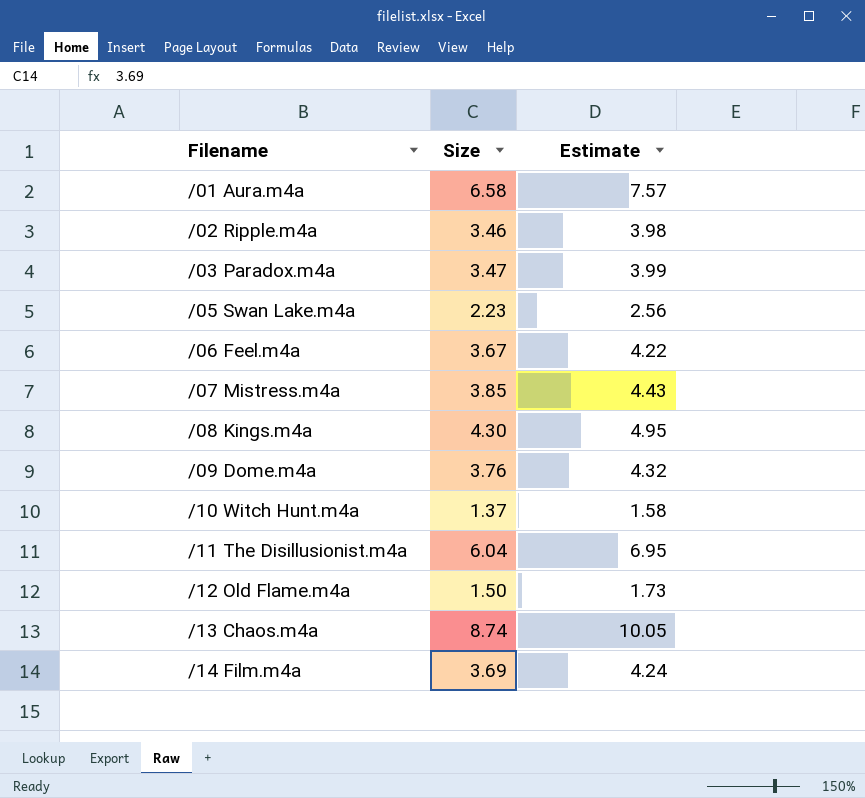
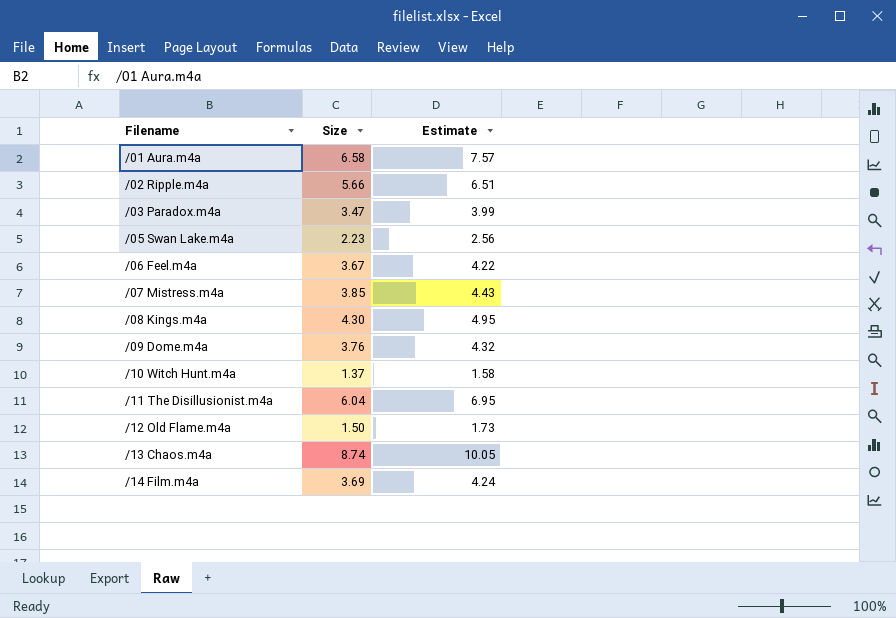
/02 Ripple.m4a | Size: 3.46 -> 5.66
/02 Ripple.m4a | Estimate: 3.98 -> 6.51

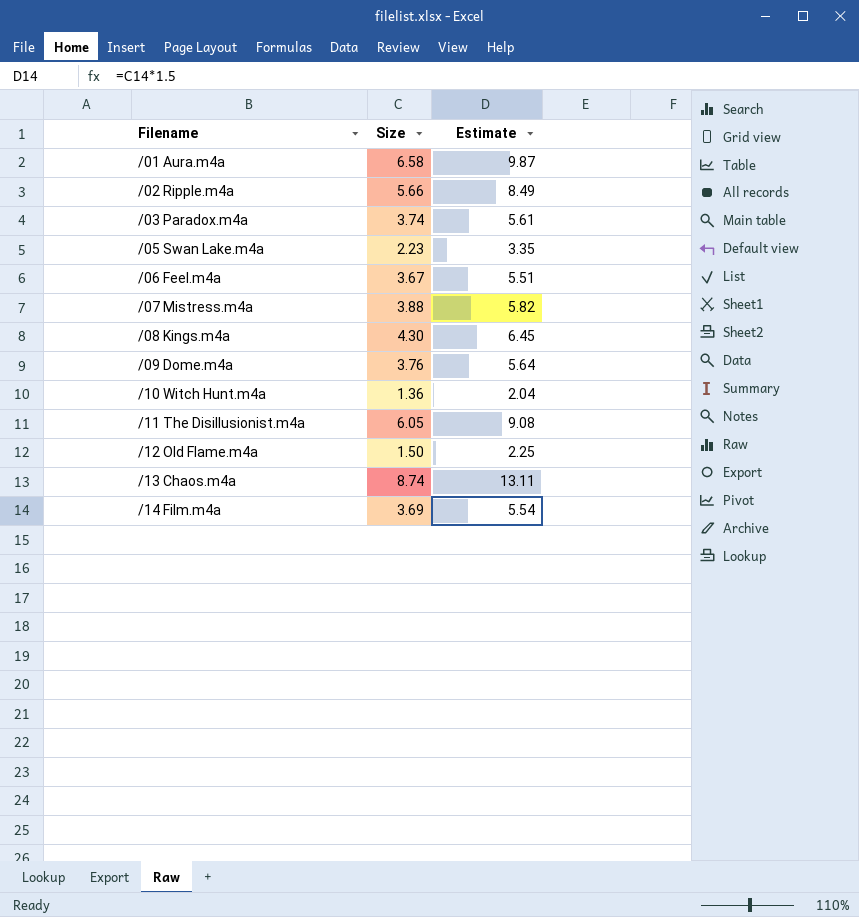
column Estimate | formula: [Size] * 1.15 -> [Size] * 1.5
/03 Paradox.m4a | Size: 3.47 -> 3.74
/07 Mistress.m4a | Size: 3.85 -> 3.88
/10 Witch Hunt.m4a | Size: 1.37 -> 1.36
/11 The Disillusionist.m4a | Size: 6.04 -> 6.05

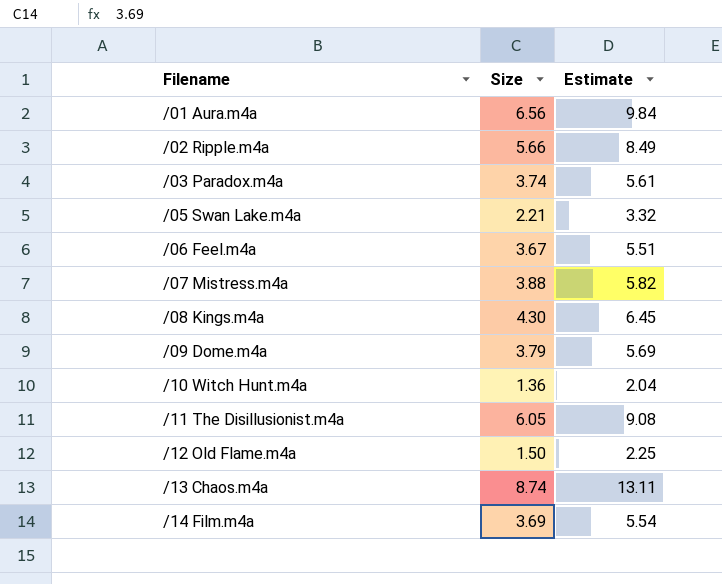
/01 Aura.m4a | Size: 6.58 -> 6.56
/01 Aura.m4a | Estimate: 9.87 -> 9.84
/05 Swan Lake.m4a | Size: 2.23 -> 2.21
/05 Swan Lake.m4a | Estimate: 3.35 -> 3.32
/09 Dome.m4a | Size: 3.76 -> 3.79
/09 Dome.m4a | Estimate: 5.64 -> 5.69

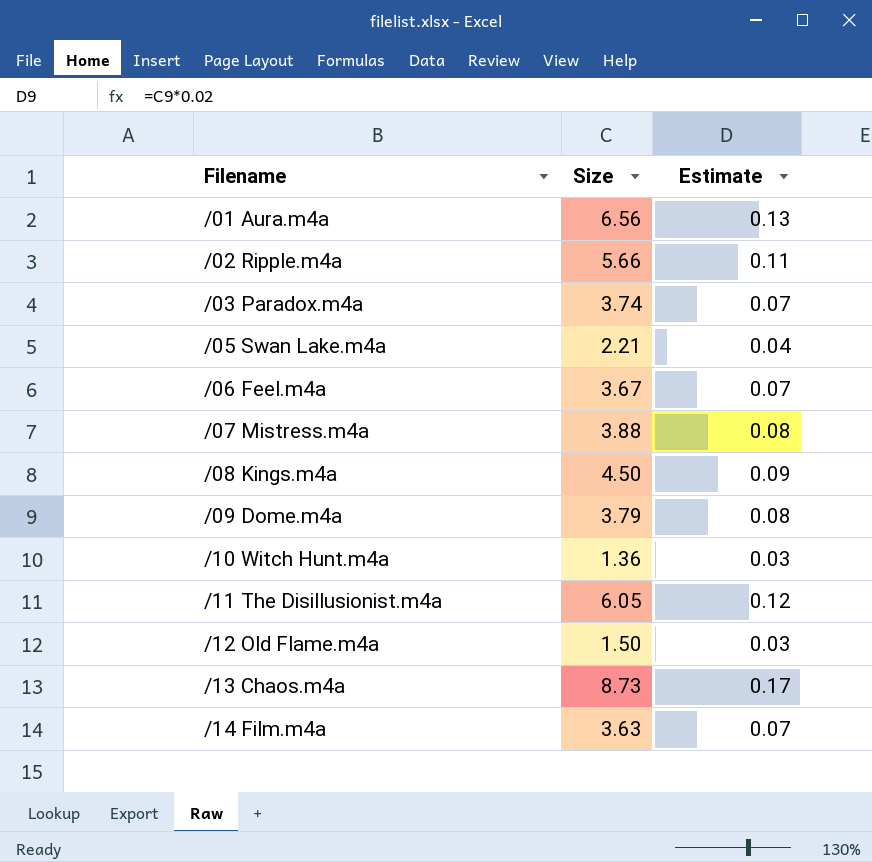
column Estimate | formula: [Size] * 1.5 -> [Size] * 0.02
/08 Kings.m4a | Size: 4.30 -> 4.50
/13 Chaos.m4a | Size: 8.74 -> 8.73
/14 Film.m4a | Size: 3.69 -> 3.63

